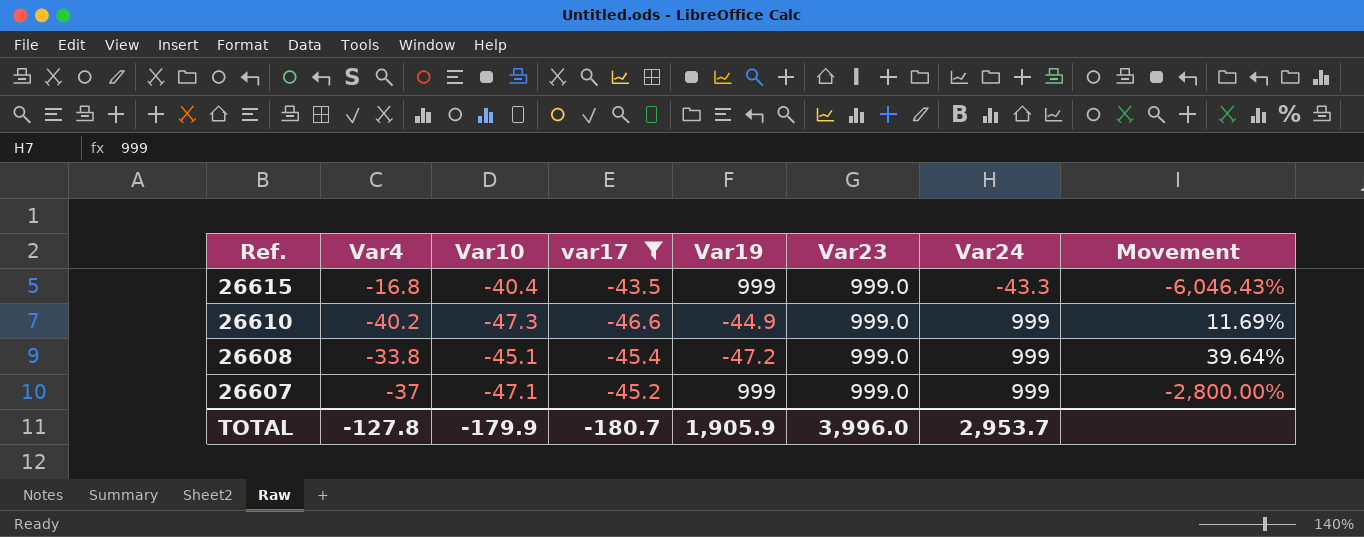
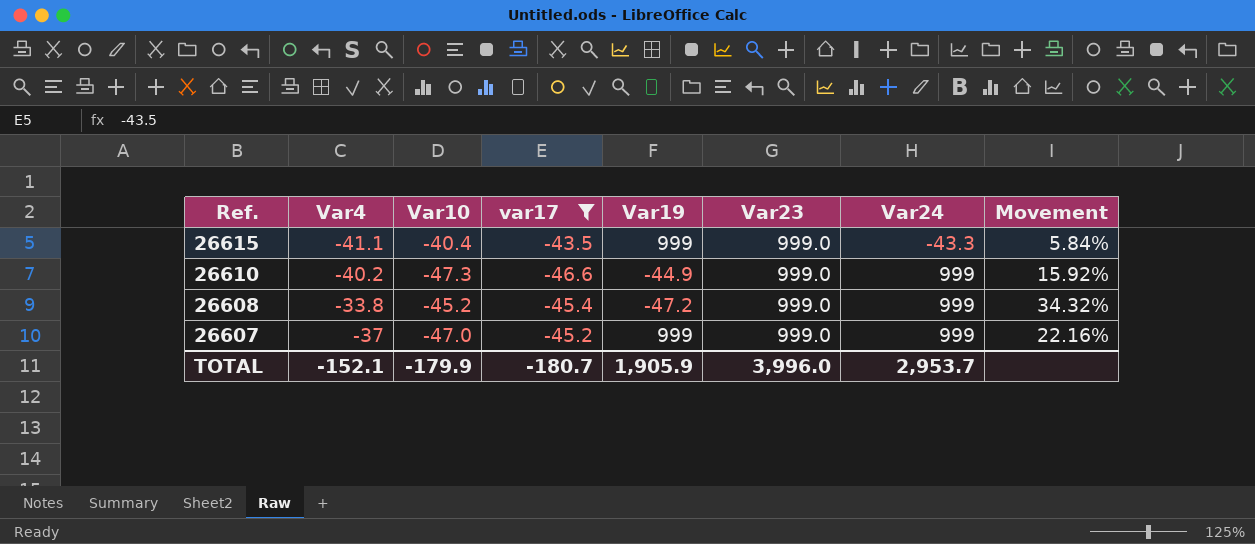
column Movement | formula: ([Var19] - [Var4]) / [Var4] -> ([var17] - [Var4]) / [Var4]
26615 | Var4: -16.8 -> -41.1
26608 | Var10: -45.1 -> -45.2
26607 | Var10: -47.1 -> -47.0
TOTAL | Var4: -127.8 -> -152.1

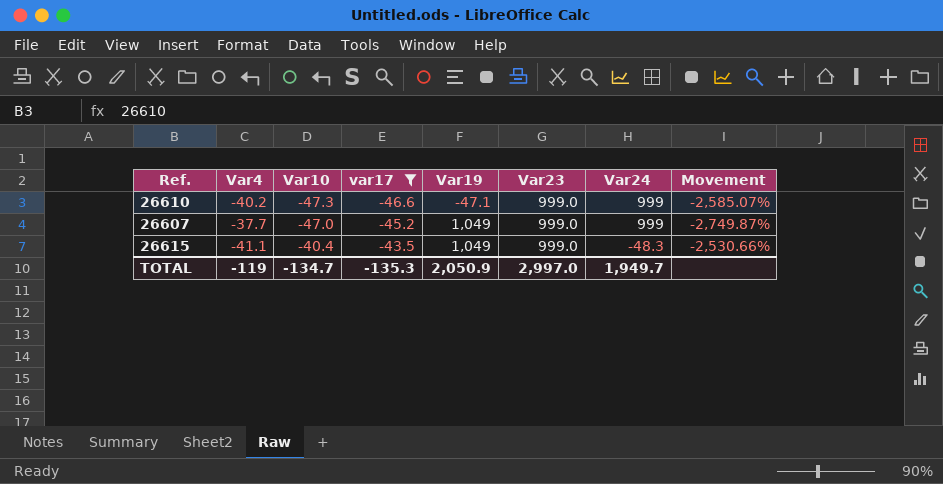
row order: Ref. descending -> Var10 ascending
column Movement | formula: ([var17] - [Var4]) / [Var4] -> ([Var23] - [Var4]) / [Var4]
row 26608: -33.8 | -45.2 | -45.4 | -47.2 | 999.0 | 999 | 34.32% -> none
26610 | Var19: -44.9 -> -47.1
26607 | Var4: -37 -> -37.7
26607 | Var19: 999 -> 1,049
26615 | Var19: 999 -> 1,049
26615 | Var24: -43.3 -> -48.3
TOTAL | Var4: -152.1 -> -119
TOTAL | Var10: -179.9 -> -134.7
TOTAL | var17: -180.7 -> -135.3
TOTAL | Var19: 1,905.9 -> 2,050.9
TOTAL | Var23: 3,996.0 -> 2,997.0
TOTAL | Var24: 2,953.7 -> 1,949.7

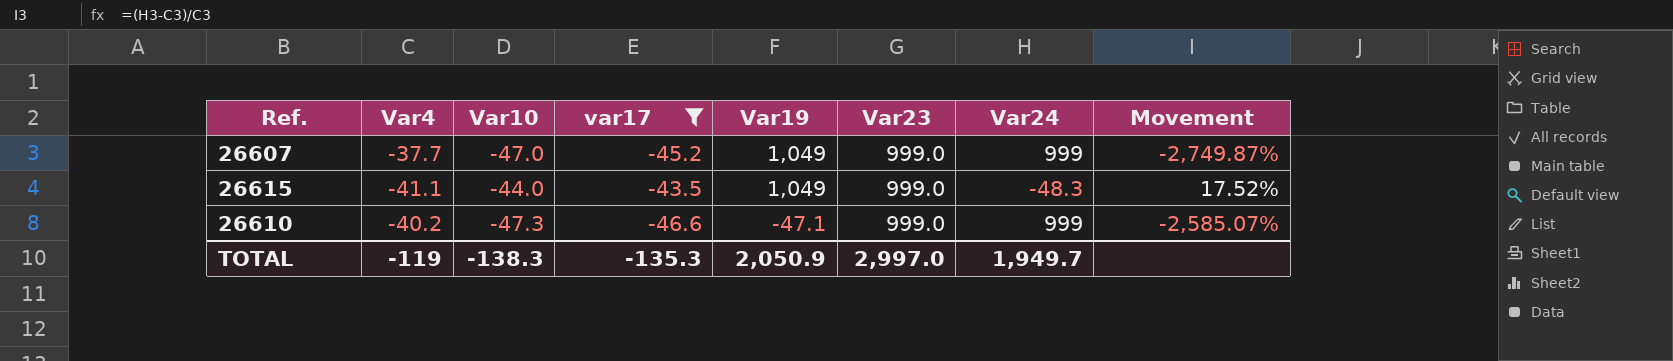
row order: Var10 ascending -> Var19 descending
column Movement | formula: ([Var23] - [Var4]) / [Var4] -> ([Var24] - [Var4]) / [Var4]
26615 | Var10: -40.4 -> -44.0
TOTAL | Var10: -134.7 -> -138.3

